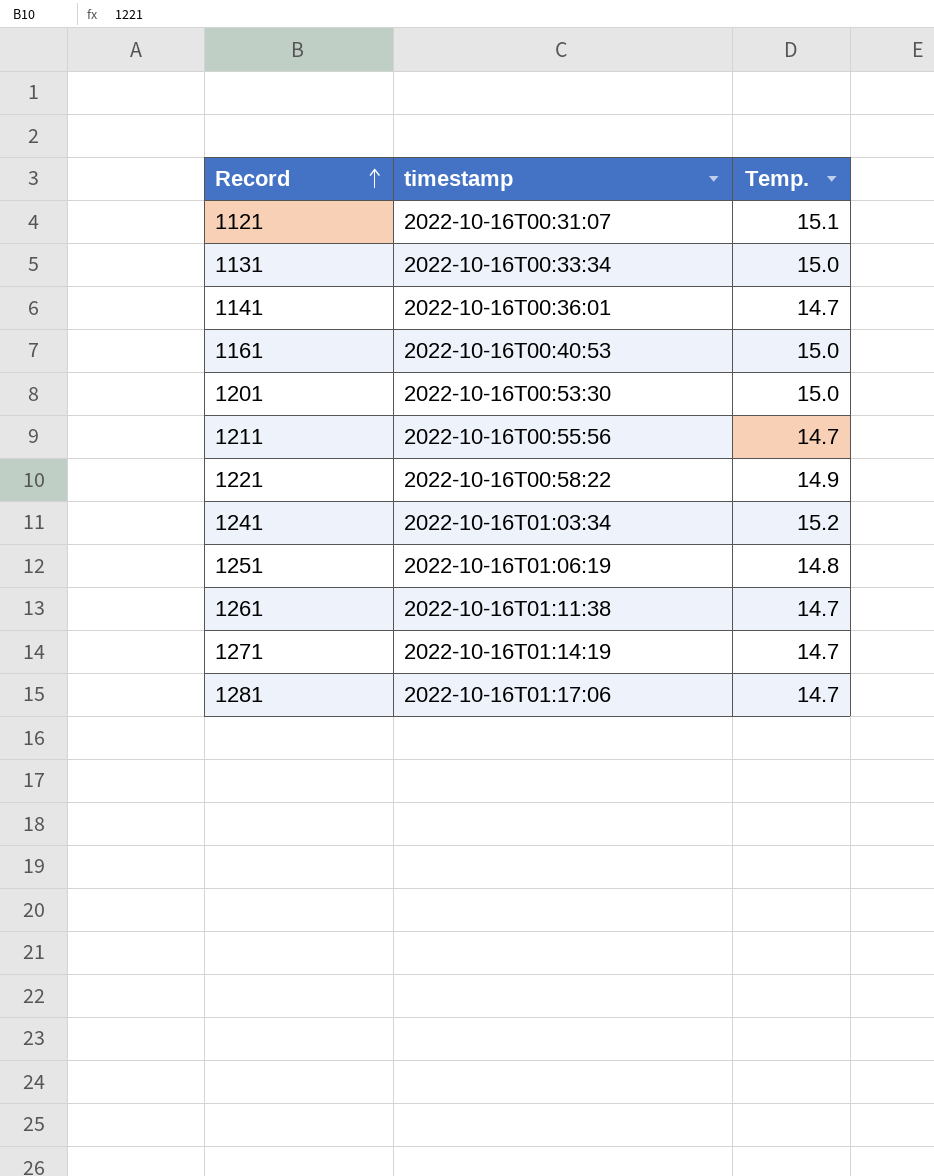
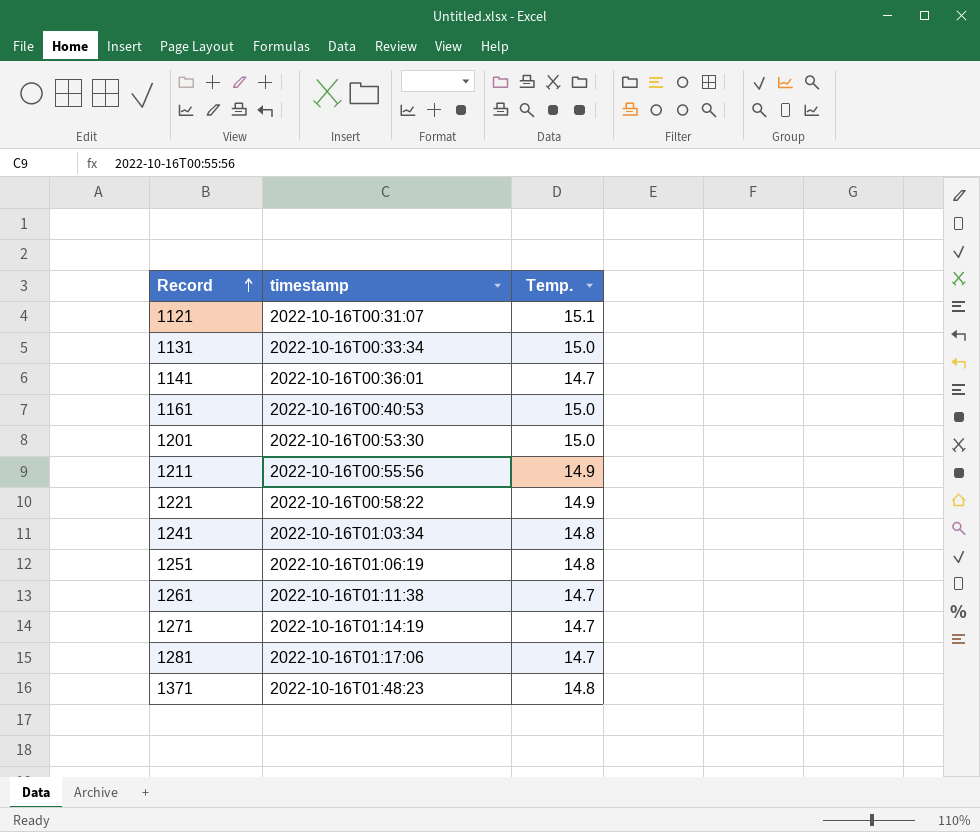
1211 | Temp.: 14.7 -> 14.9
1241 | Temp.: 15.2 -> 14.8
row 1371: none -> 2022-10-16T01:48:23 | 14.8

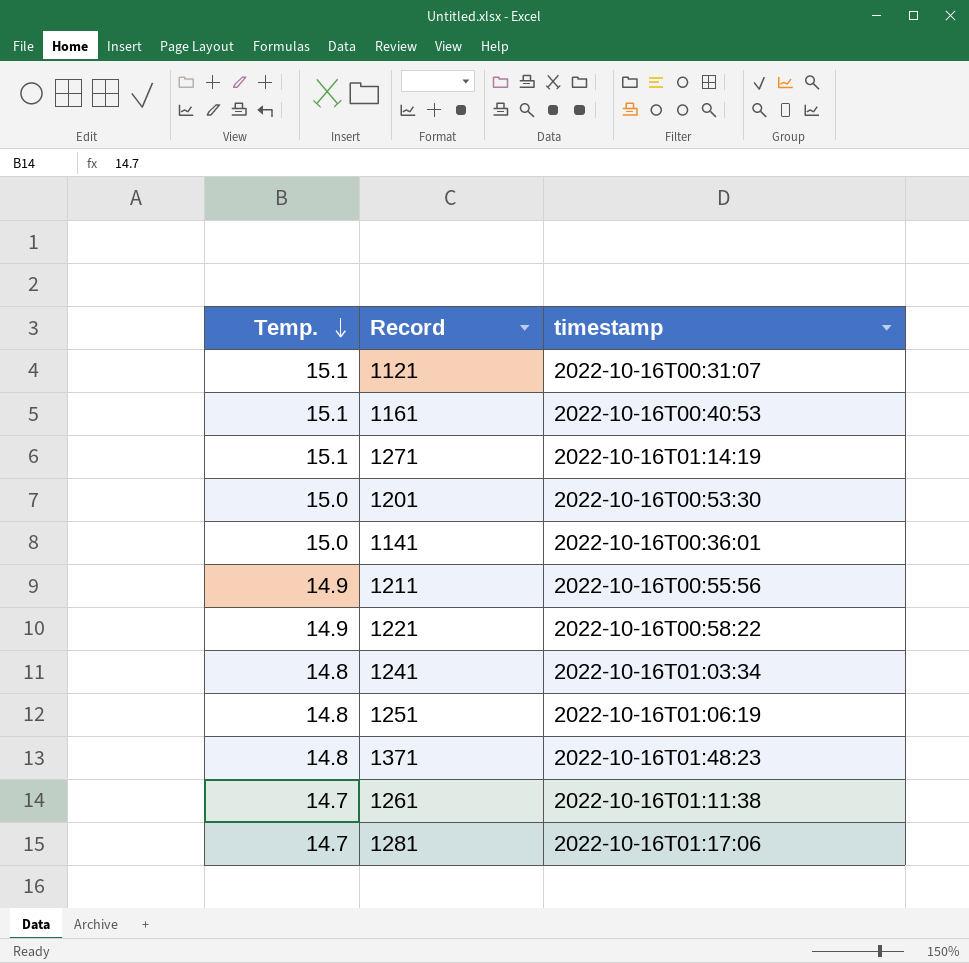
row order: Record ascending -> Temp. descending
column Temp. | position: 3 -> 1
row 1131: 2022-10-16T00:33:34 | 15.0 -> none
1161 | Temp.: 15.0 -> 15.1
1271 | Temp.: 14.7 -> 15.1
1141 | Temp.: 14.7 -> 15.0

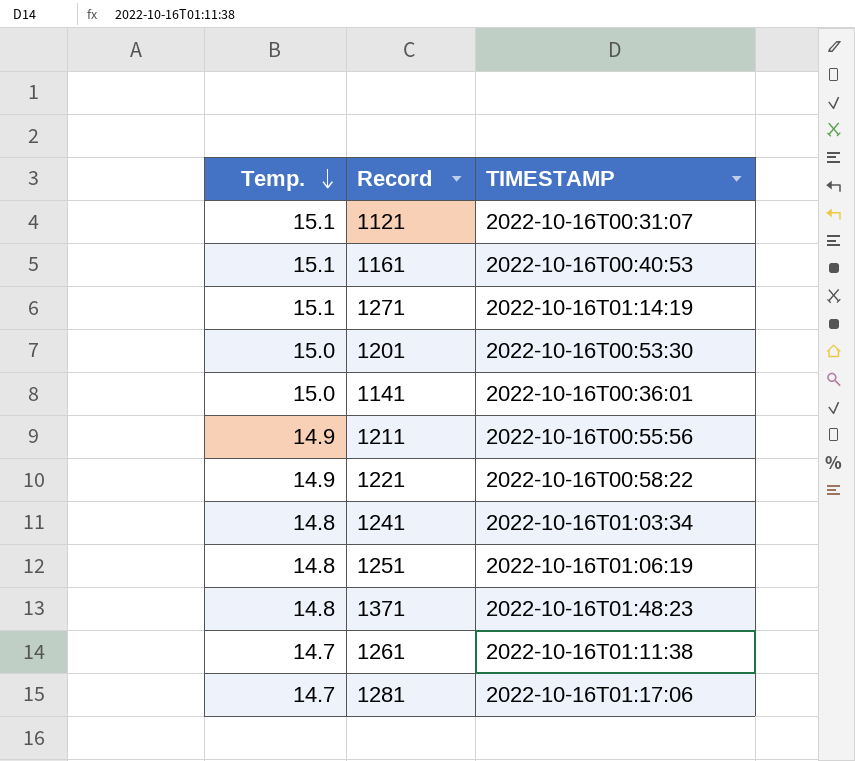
column name: timestamp -> TIMESTAMP

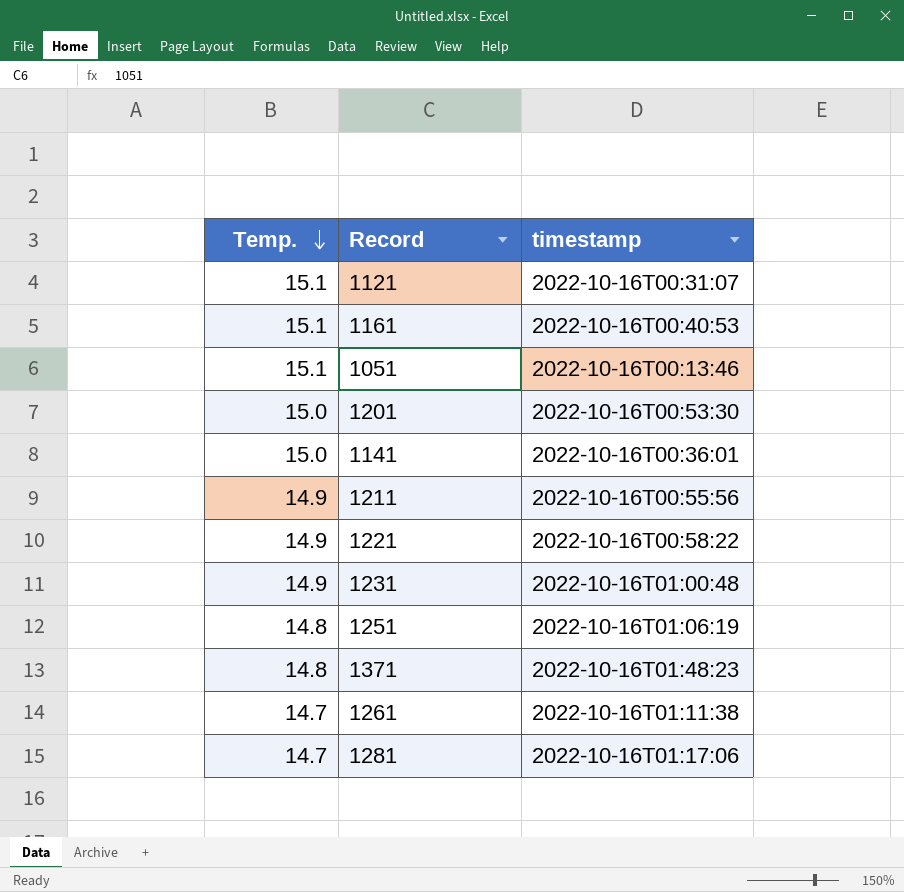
column name: TIMESTAMP -> timestamp
row 1271: 15.1 | 2022-10-16T01:14:19 -> none
row 1241: 14.8 | 2022-10-16T01:03:34 -> none
row 1051: none -> 15.1 | 2022-10-16T00:13:46
row 1231: none -> 14.9 | 2022-10-16T01:00:48

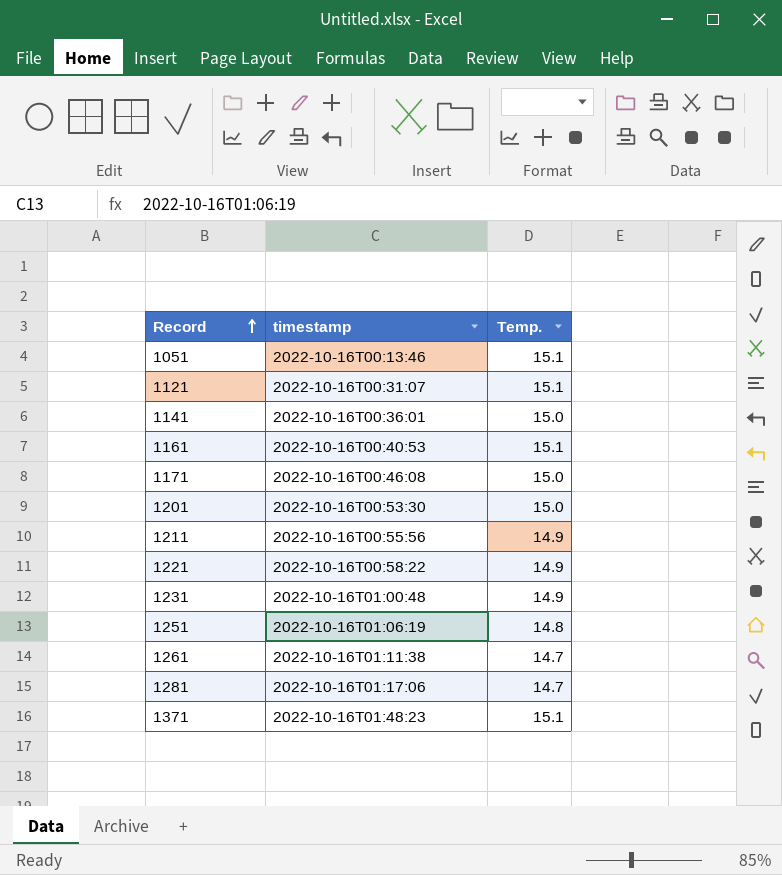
row order: Temp. descending -> Record ascending
column Temp. | position: 1 -> 3
row 1171: none -> 2022-10-16T00:46:08 | 15.0
1371 | Temp.: 14.8 -> 15.1

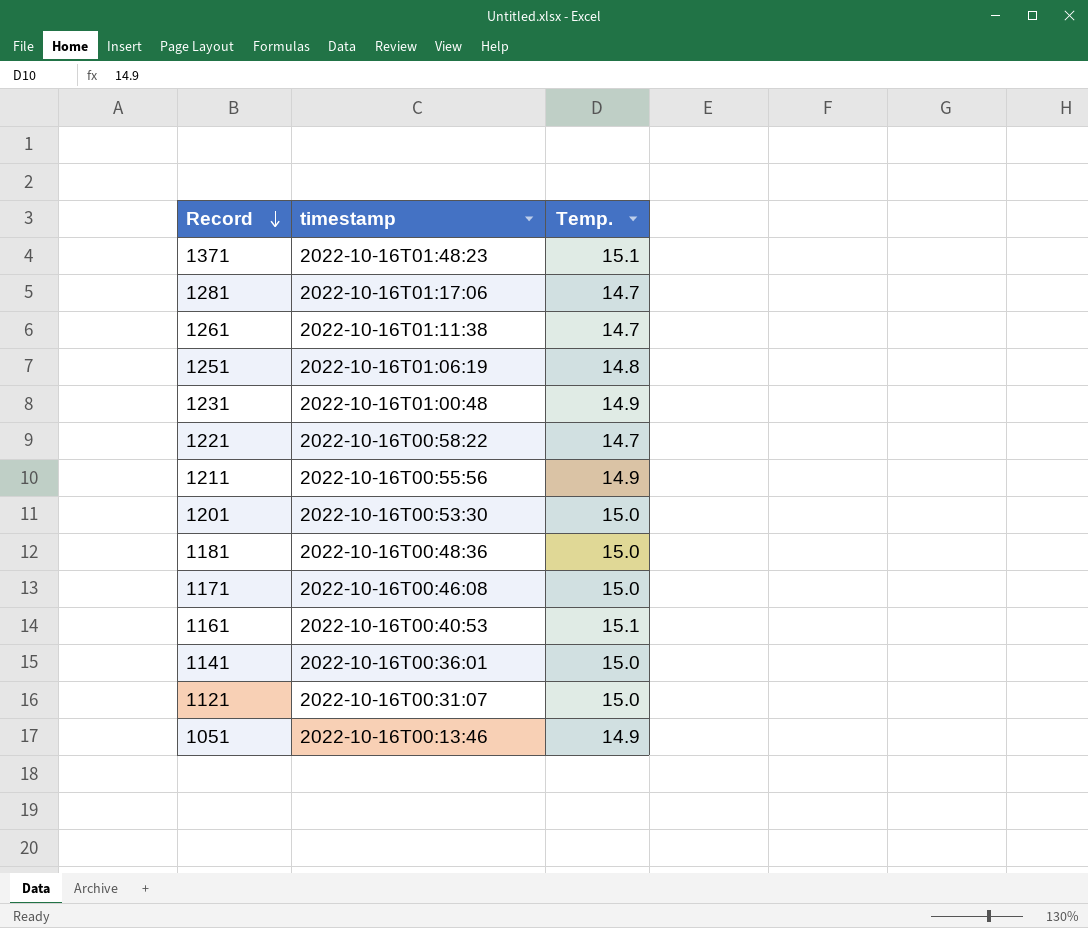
row order: Record ascending -> Record descending
1221 | Temp.: 14.9 -> 14.7
row 1181: none -> 2022-10-16T00:48:36 | 15.0
1121 | Temp.: 15.1 -> 15.0
1051 | Temp.: 15.1 -> 14.9

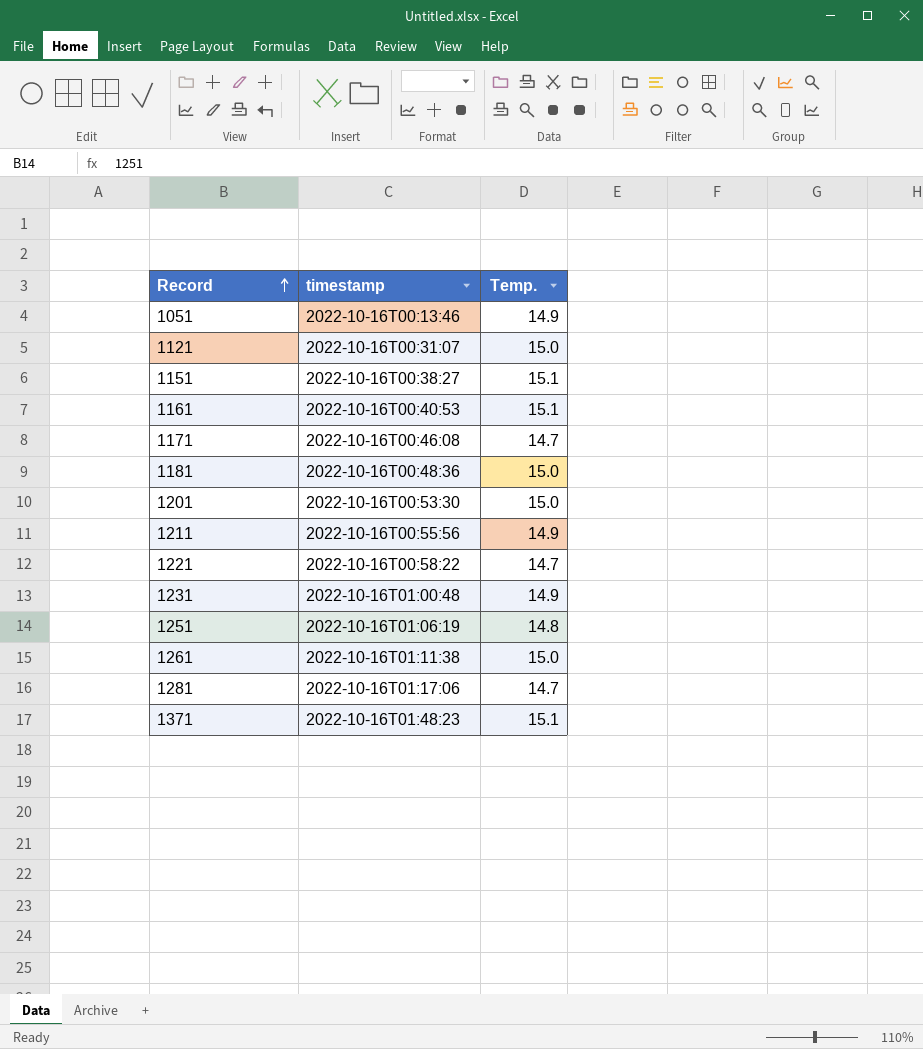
row order: Record descending -> Record ascending
row 1141: 2022-10-16T00:36:01 | 15.0 -> none
row 1151: none -> 2022-10-16T00:38:27 | 15.1
1171 | Temp.: 15.0 -> 14.7
1261 | Temp.: 14.7 -> 15.0

